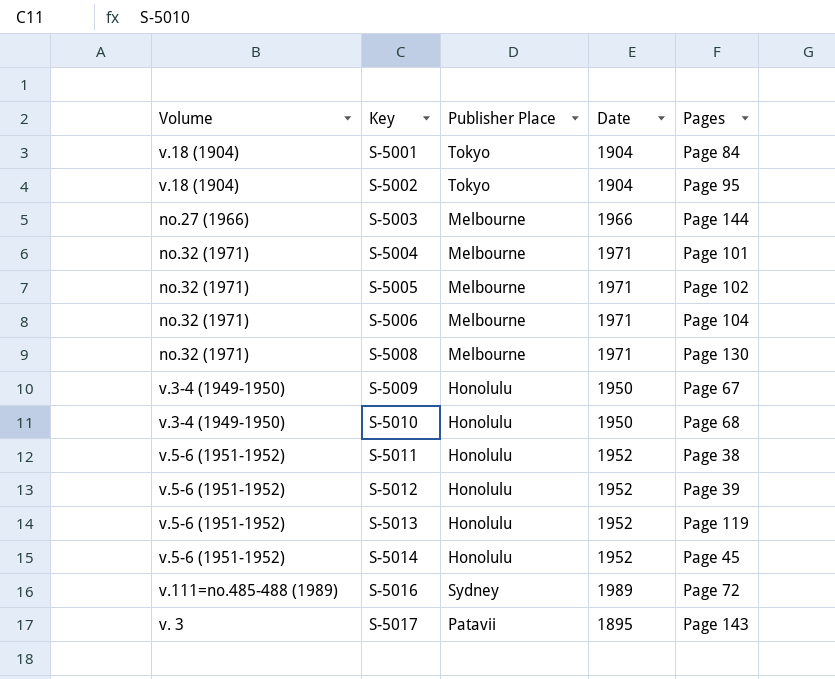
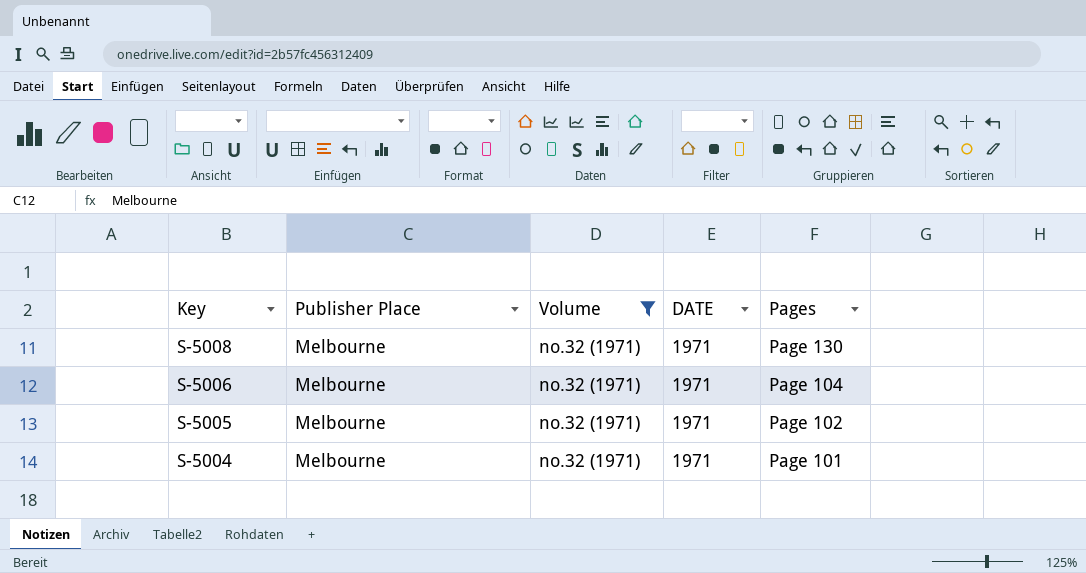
filter: none -> Volume = no.32 (1971)
row order: Key ascending -> Key descending
column Volume | position: 1 -> 3
column name: Date -> DATE

